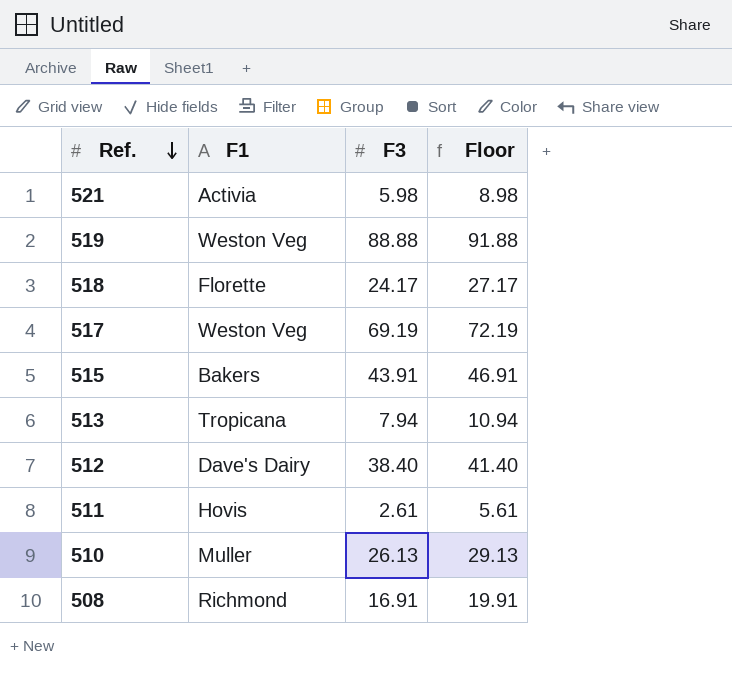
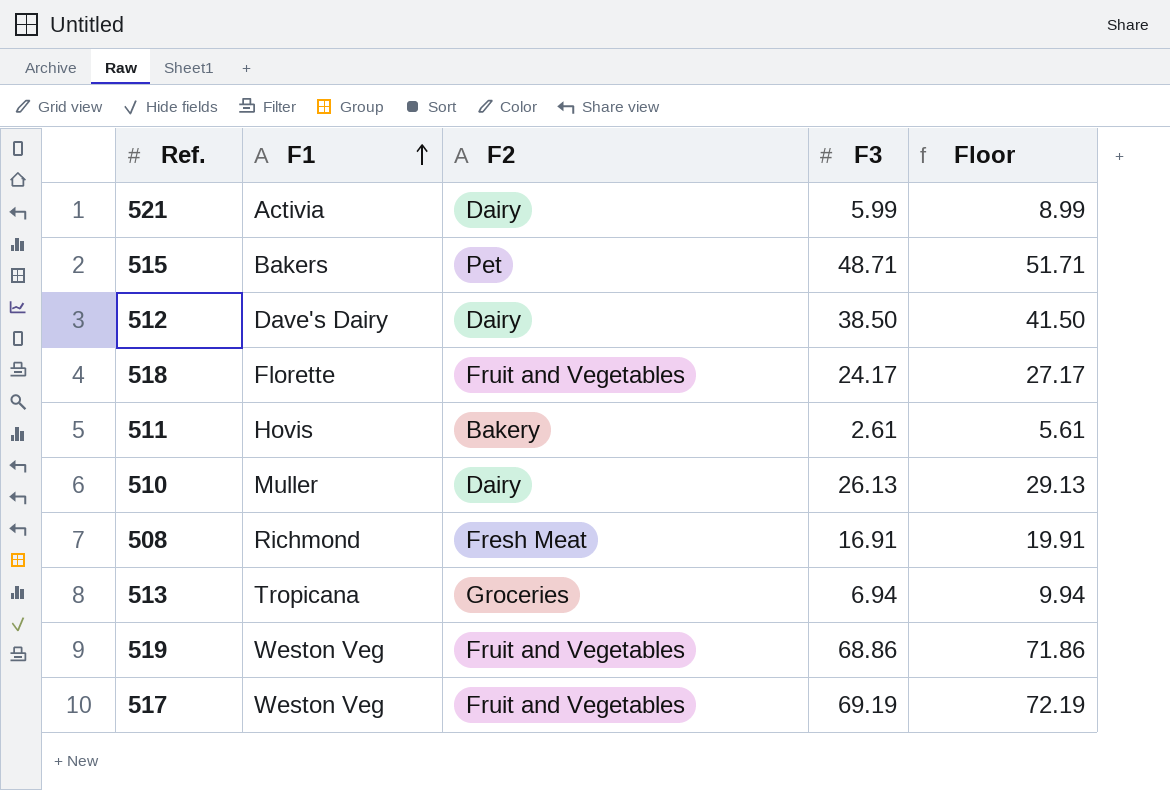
row order: Ref. descending -> F1 ascending
column F2 | position: none -> 3
521 | F3: 5.98 -> 5.99
521 | Floor: 8.98 -> 8.99
515 | F3: 43.91 -> 48.71
515 | Floor: 46.91 -> 51.71
512 | F3: 38.40 -> 38.50
512 | Floor: 41.40 -> 41.50
513 | F3: 7.94 -> 6.94
513 | Floor: 10.94 -> 9.94
519 | F3: 88.88 -> 68.86
519 | Floor: 91.88 -> 71.86

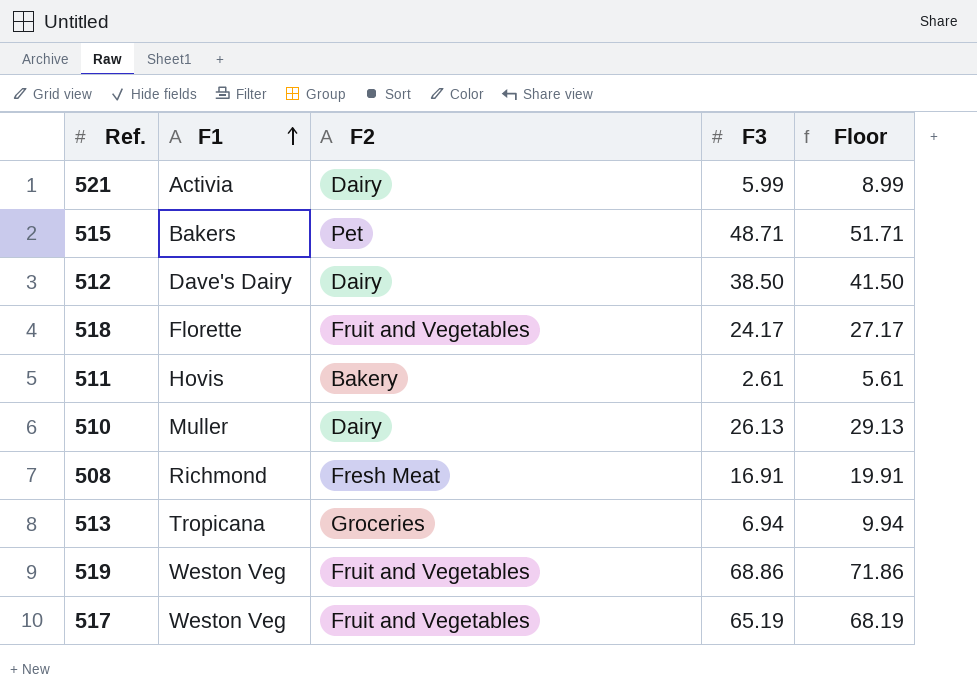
517 | F3: 69.19 -> 65.19
517 | Floor: 72.19 -> 68.19

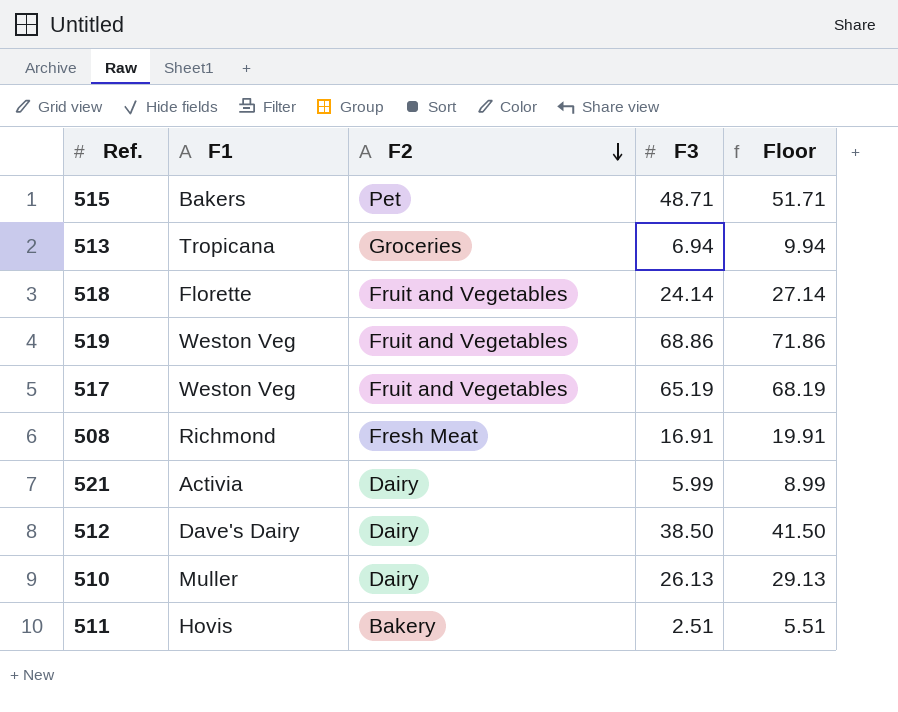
row order: F1 ascending -> F2 descending
518 | F3: 24.17 -> 24.14
518 | Floor: 27.17 -> 27.14
511 | F3: 2.61 -> 2.51
511 | Floor: 5.61 -> 5.51

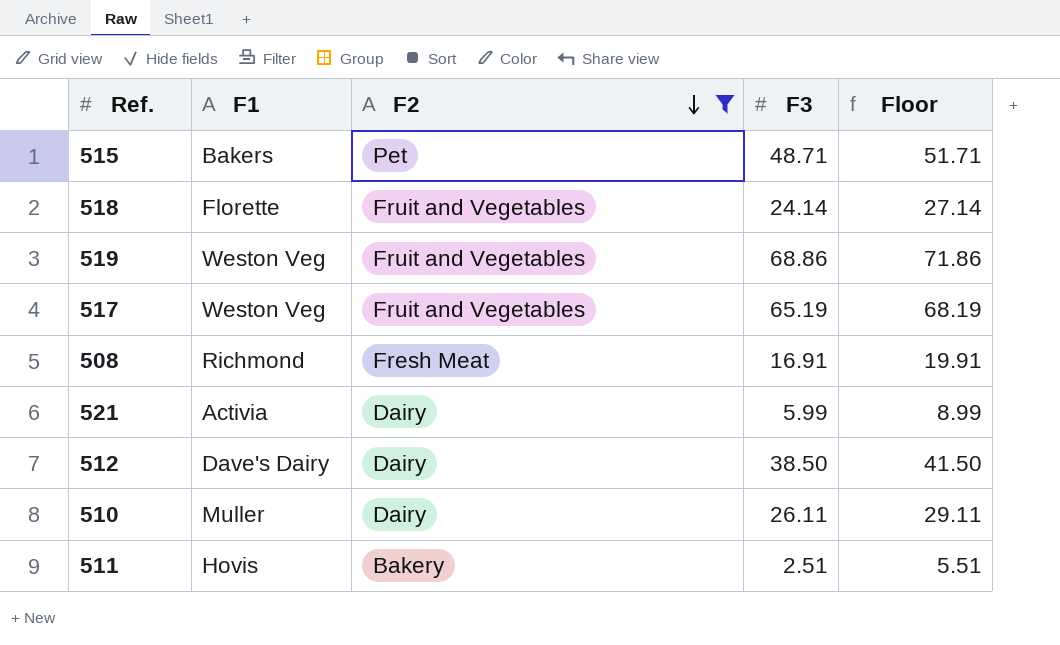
filter: none -> F2 != Groceries
510 | F3: 26.13 -> 26.11
510 | Floor: 29.13 -> 29.11

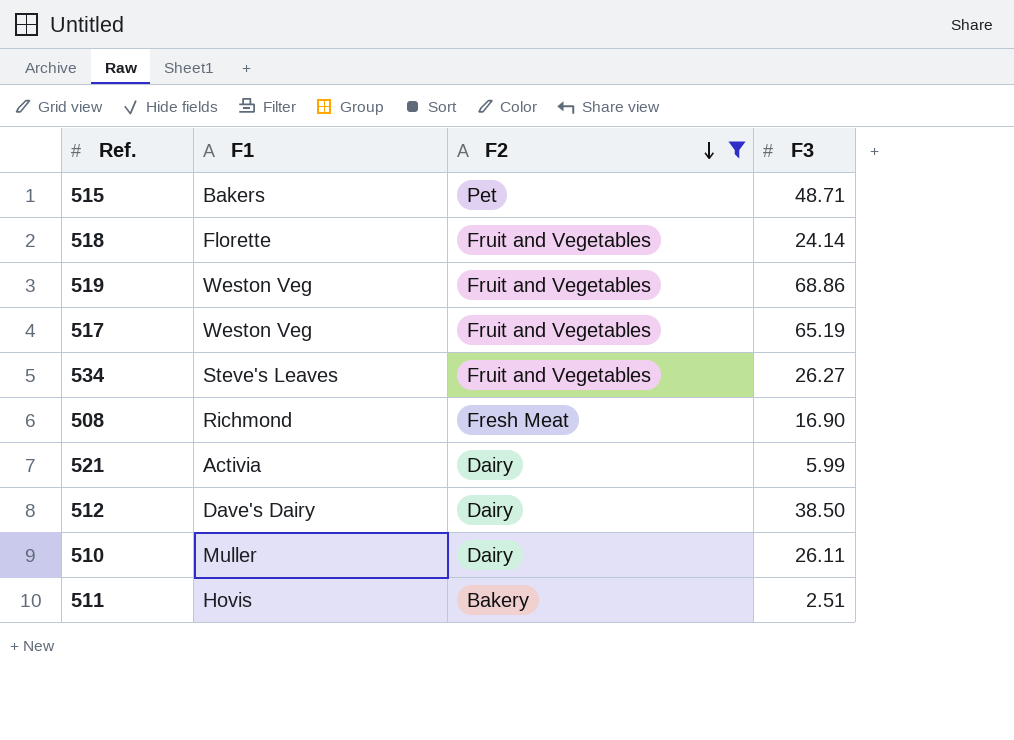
column Floor | formula: [F3] + 3 -> none
row 534: none -> Steve's Leaves | Fruit and Vegetables | 26.27
508 | F3: 16.91 -> 16.90

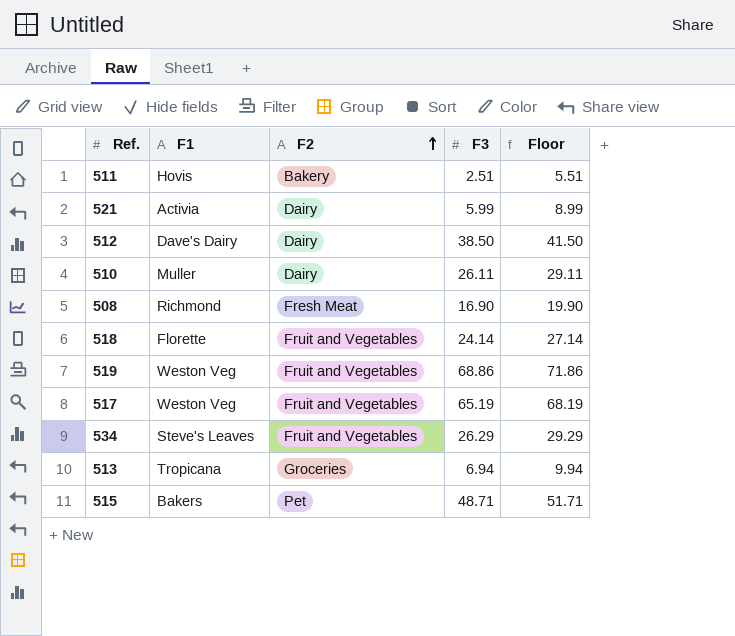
filter: F2 != Groceries -> none
row order: F2 descending -> F2 ascending
column Floor | formula: none -> [F3] + 3
534 | F3: 26.27 -> 26.29

